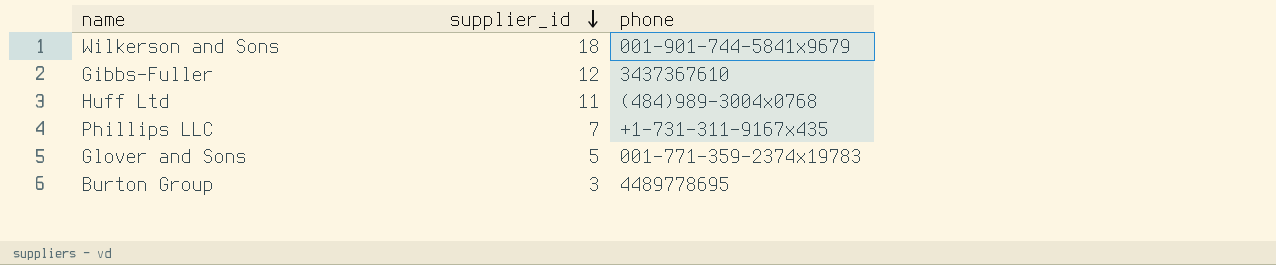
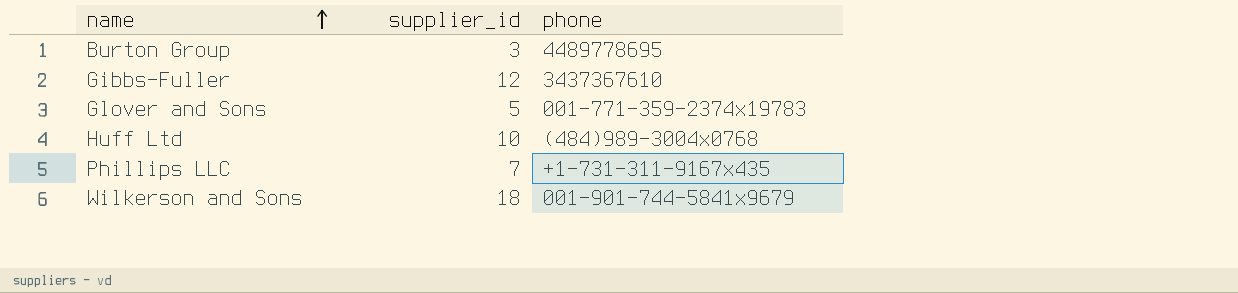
row order: supplier_id descending -> name ascending
Huff Ltd | supplier_id: 11 -> 10

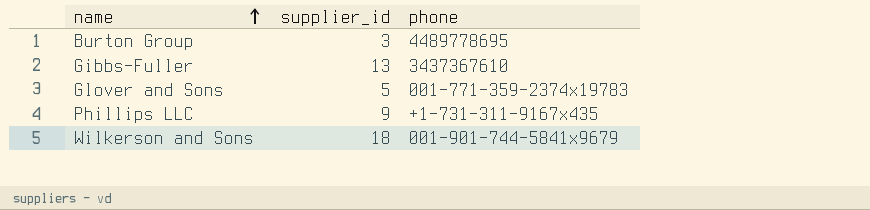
row Huff Ltd: 10 | (484)989-3004x0768 -> none
Gibbs-Fuller | supplier_id: 12 -> 13
Phillips LLC | supplier_id: 7 -> 9

